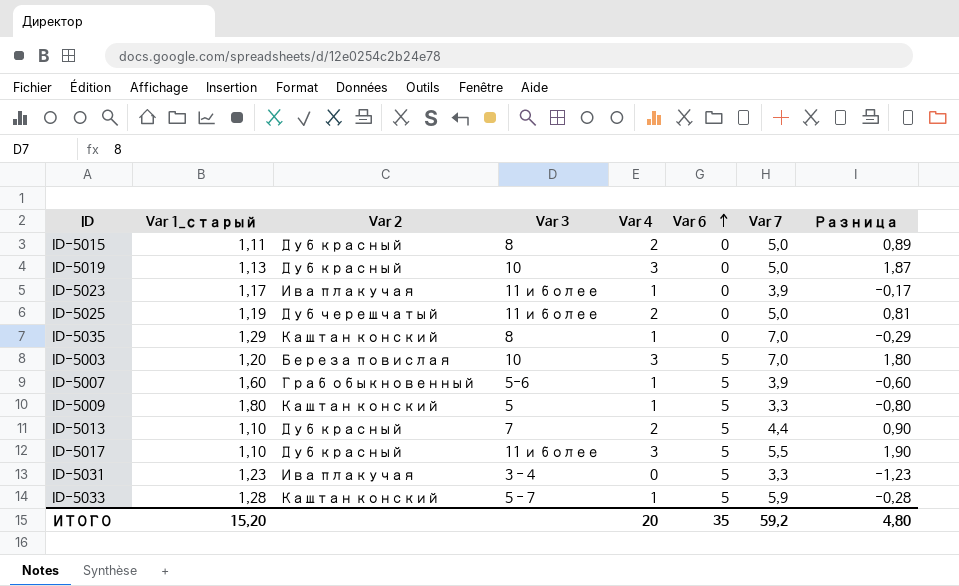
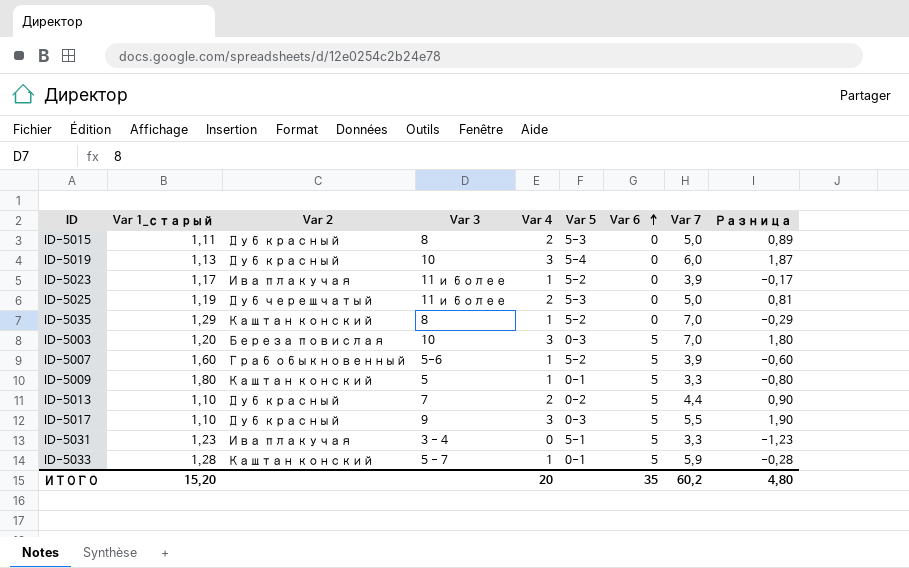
column Var 5 | position: none -> 6
ID-5019 | Var 7: 5,0 -> 6,0
ID-5017 | Var 3: 11 и более -> 9
ИТОГО | Var 7: 59,2 -> 60,2

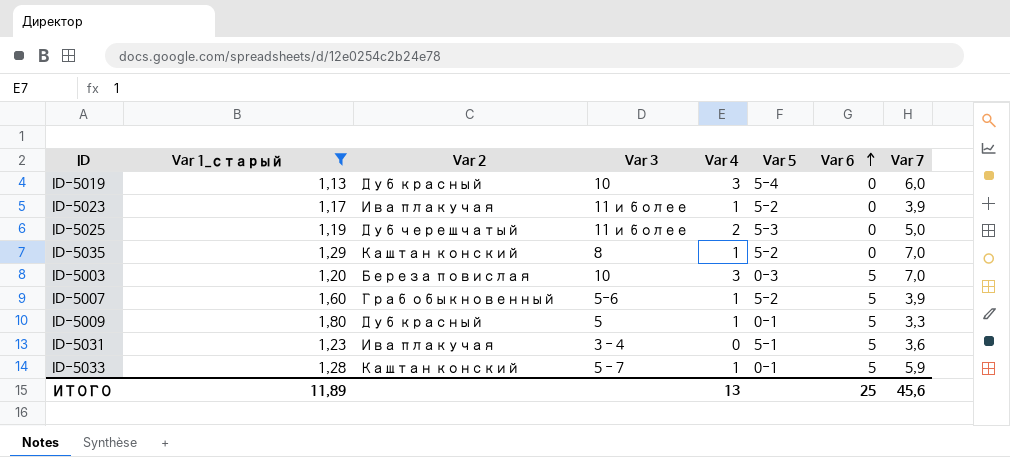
filter: none -> Var 1_старый >= 1,13
column Разница | formula: [Var 4] - [Var 1_старый] -> none
ID-5009 | Var 2: Каштан конский -> Дуб красный
ID-5031 | Var 7: 3,3 -> 3,6
ИТОГО | Var 1_старый: 15,20 -> 11,89
ИТОГО | Var 4: 20 -> 13
ИТОГО | Var 6: 35 -> 25
ИТОГО | Var 7: 60,2 -> 45,6

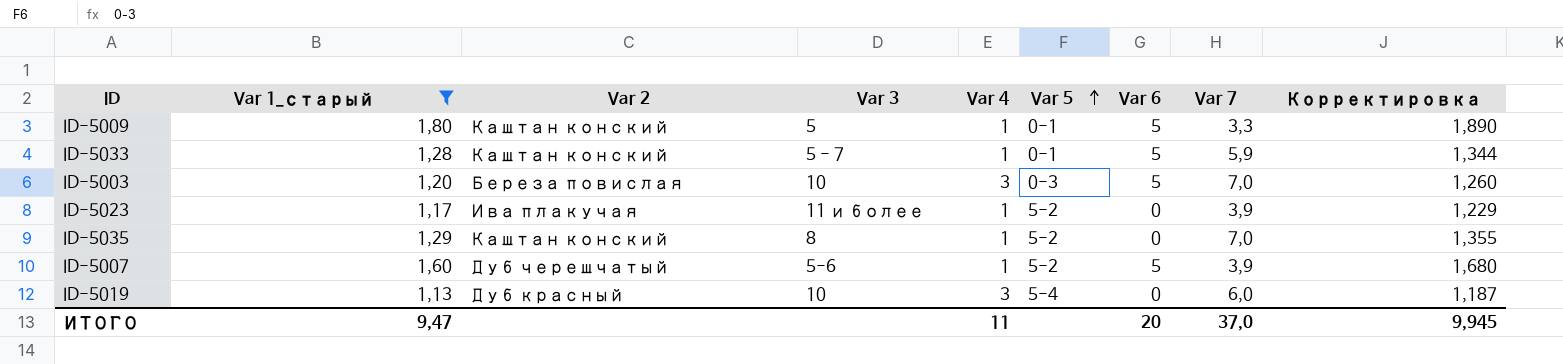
row order: Var 6 ascending -> Var 5 ascending
column Корректировка | formula: none -> [Var 1_старый] * 1,05
row ID-5025: 1,19 | Дуб черешчатый | 11 и более | 2 | 5-3 | 0 | 5,0 -> none
row ID-5031: 1,23 | Ива плакучая | 3 - 4 | 0 | 5-1 | 5 | 3,6 -> none
ID-5009 | Var 2: Дуб красный -> Каштан конский
ID-5007 | Var 2: Граб обыкновенный -> Дуб черешчатый
ИТОГО | Var 1_старый: 11,89 -> 9,47
ИТОГО | Var 4: 13 -> 11
ИТОГО | Var 6: 25 -> 20
ИТОГО | Var 7: 45,6 -> 37,0

